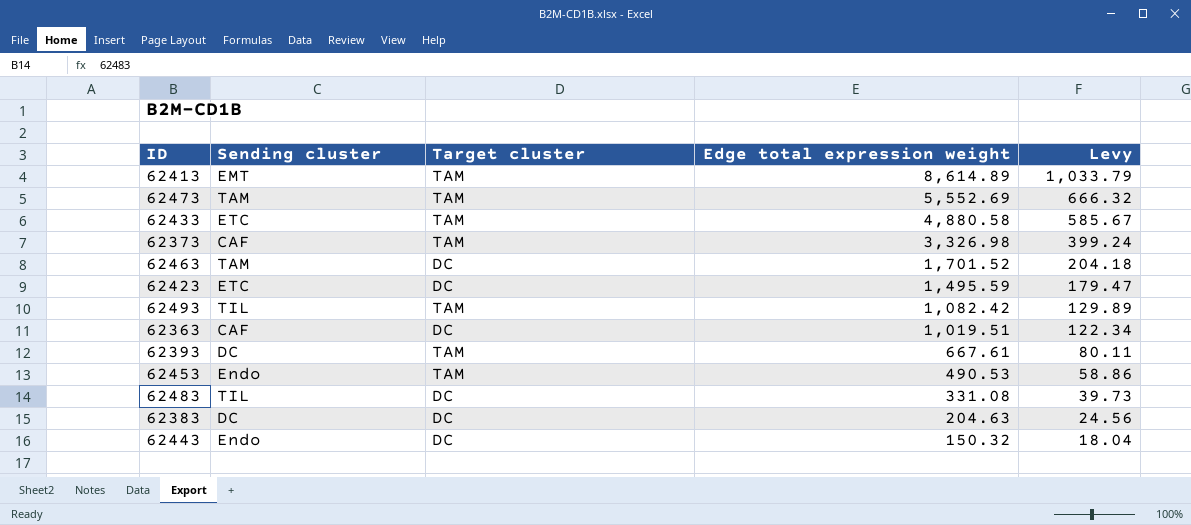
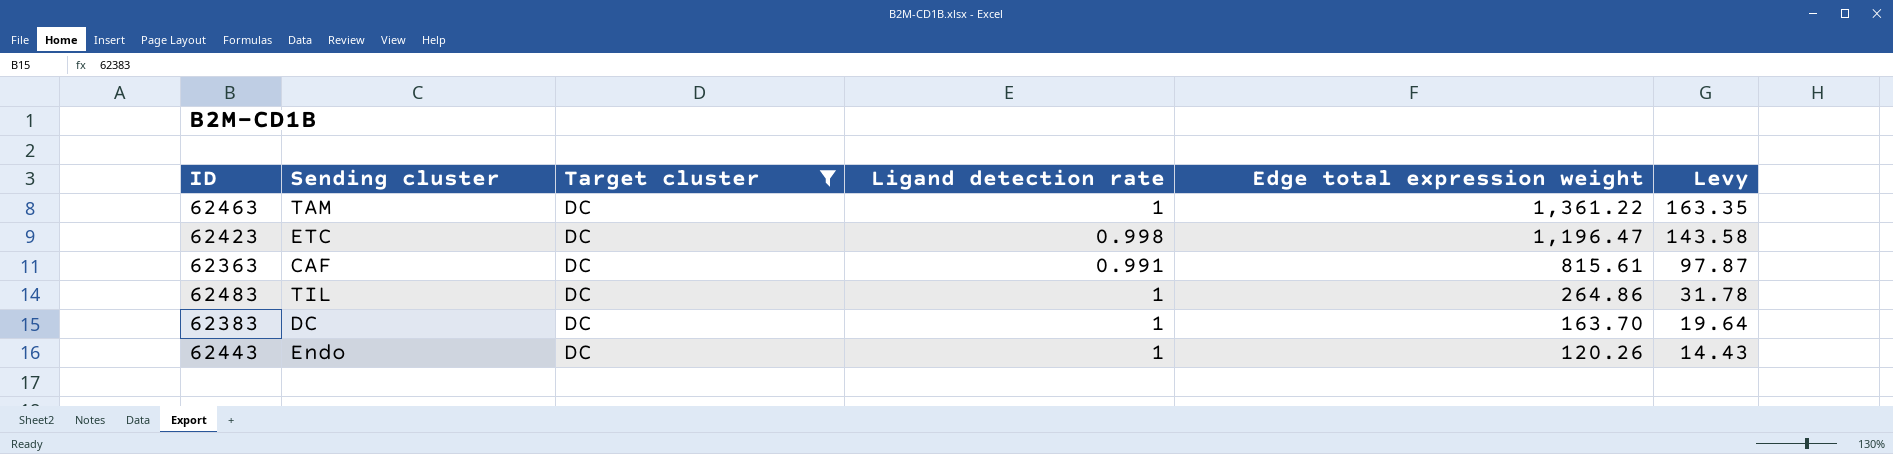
filter: none -> Target cluster = DC
column Ligand detection rate | position: none -> 4
62463 | Edge total expression weight: 1,701.52 -> 1,361.22
62463 | Levy: 204.18 -> 163.35
62423 | Edge total expression weight: 1,495.59 -> 1,196.47
62423 | Levy: 179.47 -> 143.58
62363 | Edge total expression weight: 1,019.51 -> 815.61
62363 | Levy: 122.34 -> 97.87
62483 | Edge total expression weight: 331.08 -> 264.86
62483 | Levy: 39.73 -> 31.78
62383 | Edge total expression weight: 204.63 -> 163.70
62383 | Levy: 24.56 -> 19.64
62443 | Edge total expression weight: 150.32 -> 120.26
62443 | Levy: 18.04 -> 14.43

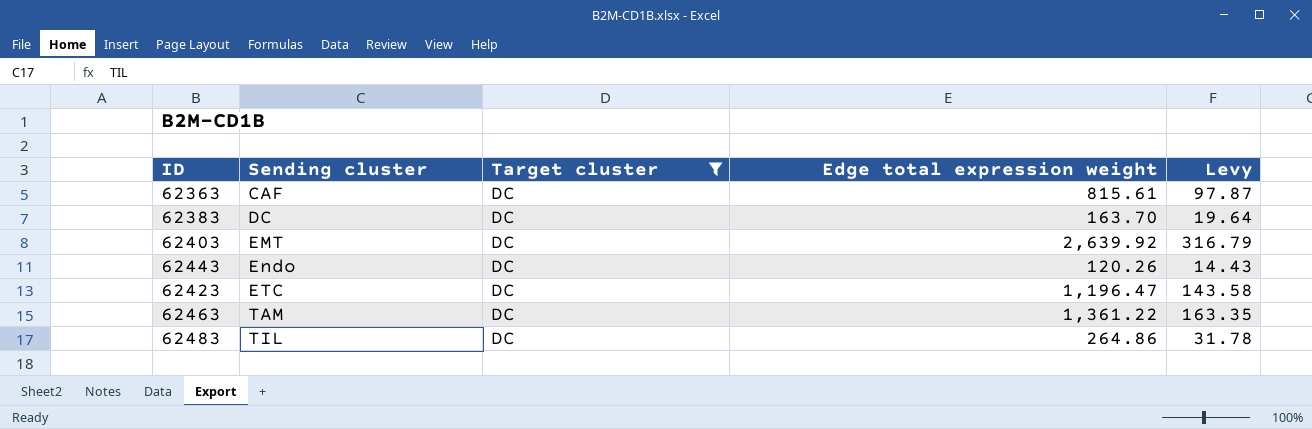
row order: Edge total expression weight descending -> Sending cluster ascending
column Ligand detection rate | position: 4 -> none
row 62403: none -> EMT | DC | 2,639.92 | 316.79

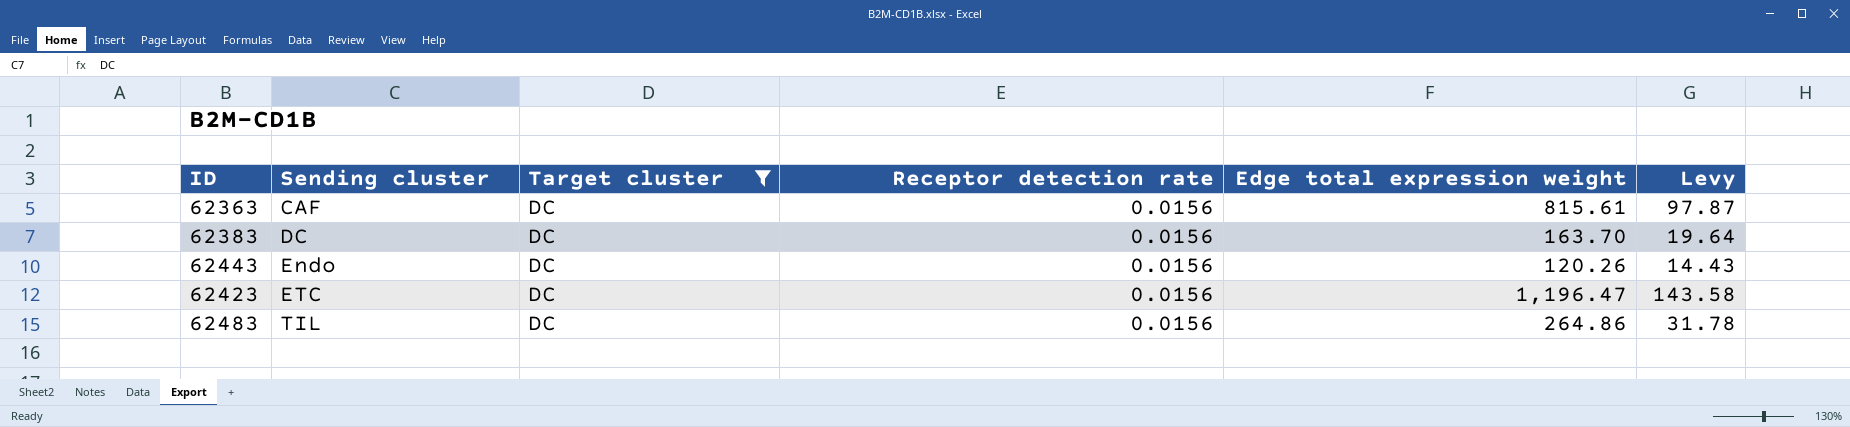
column Receptor detection rate | position: none -> 4
row 62403: EMT | DC | 2,639.92 | 316.79 -> none
row 62463: TAM | DC | 1,361.22 | 163.35 -> none

